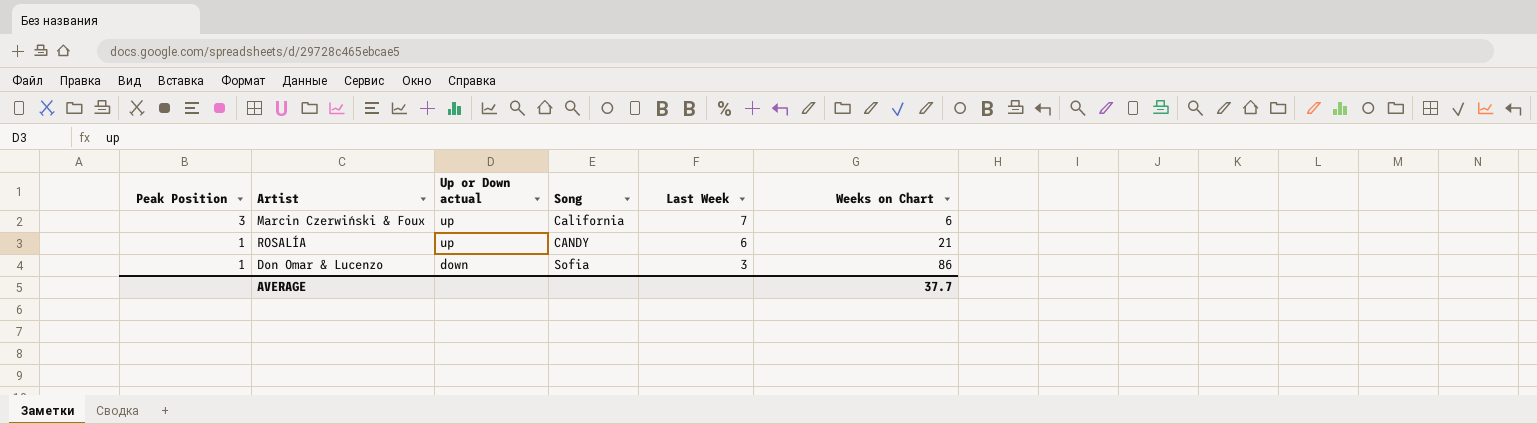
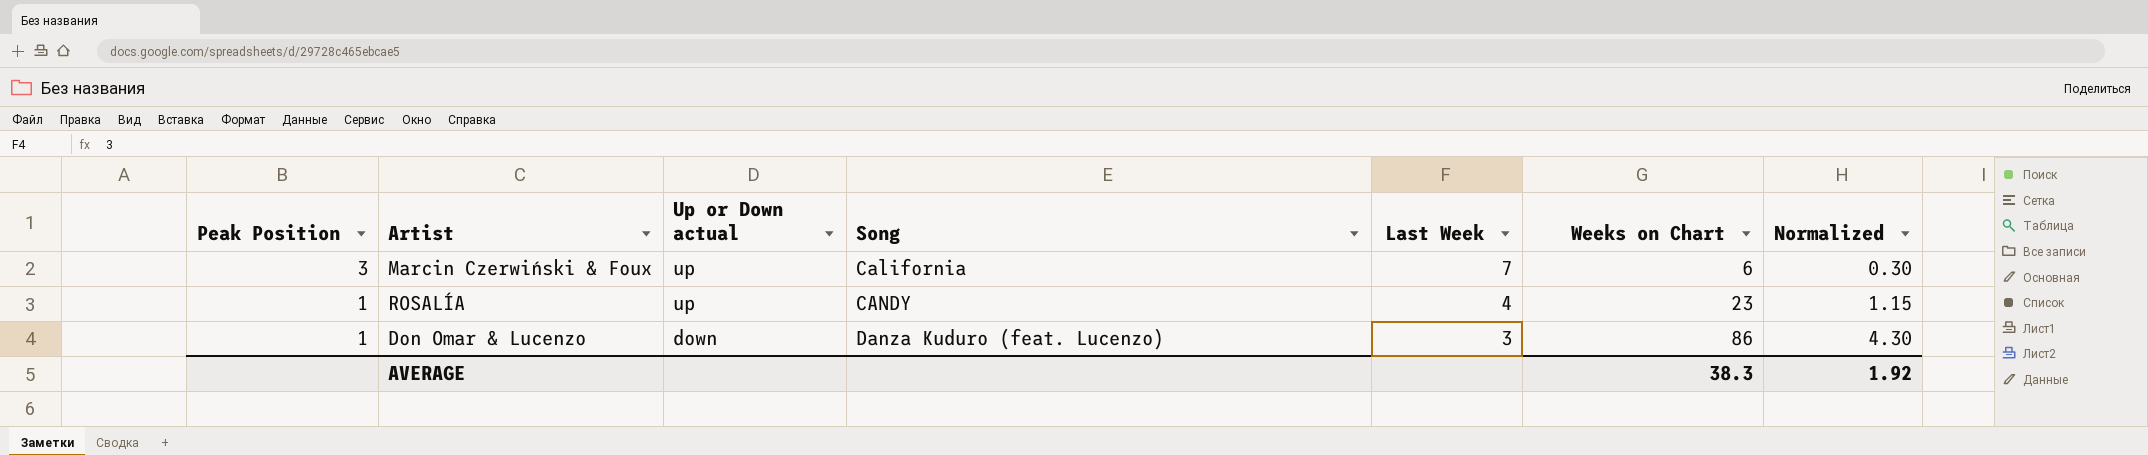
column Normalized | formula: none -> [Weeks on Chart] * 0.05
ROSALÍA | Last Week: 6 -> 4
ROSALÍA | Weeks on Chart: 21 -> 23
Don Omar & Lucenzo | Song: Sofia -> Danza Kuduro (feat. Lucenzo)
AVERAGE | Weeks on Chart: 37.7 -> 38.3

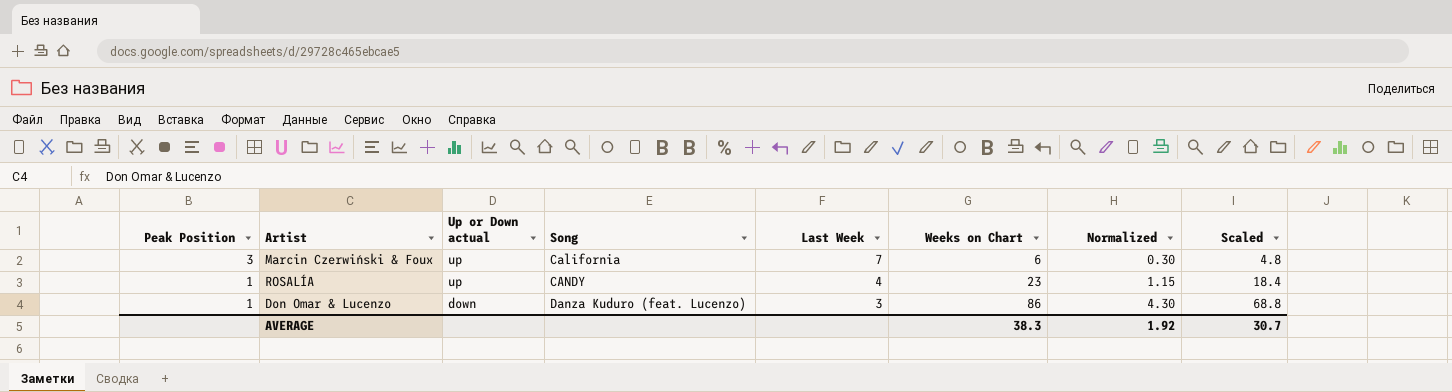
column Scaled | formula: none -> [Weeks on Chart] * 0.8

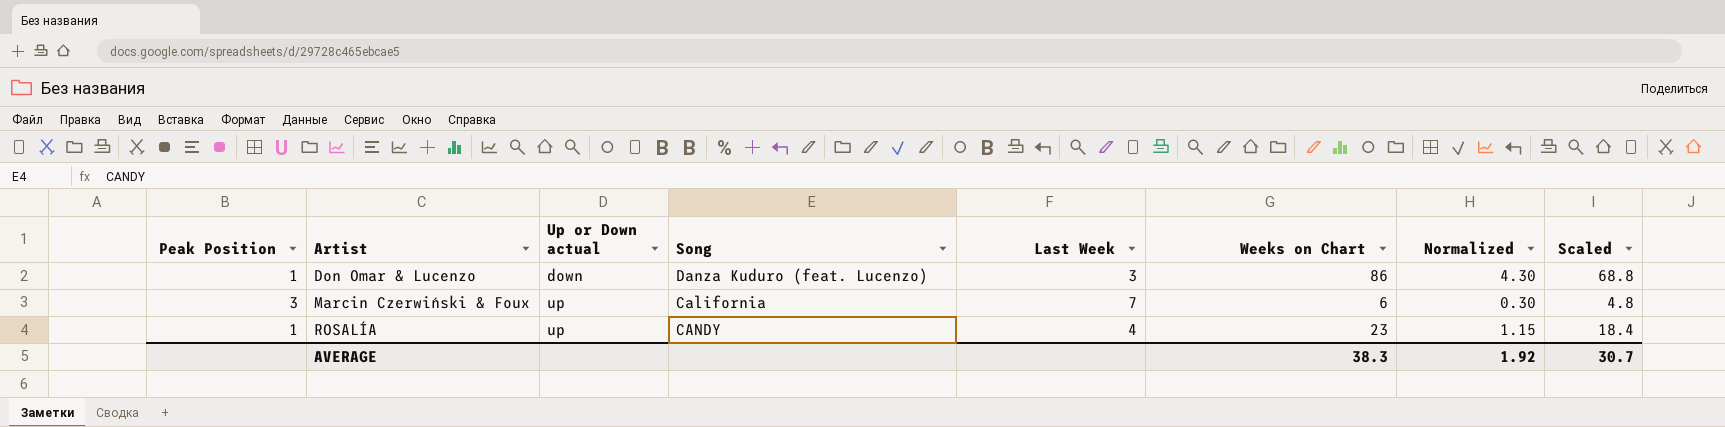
row order: Peak Position descending -> Artist ascending

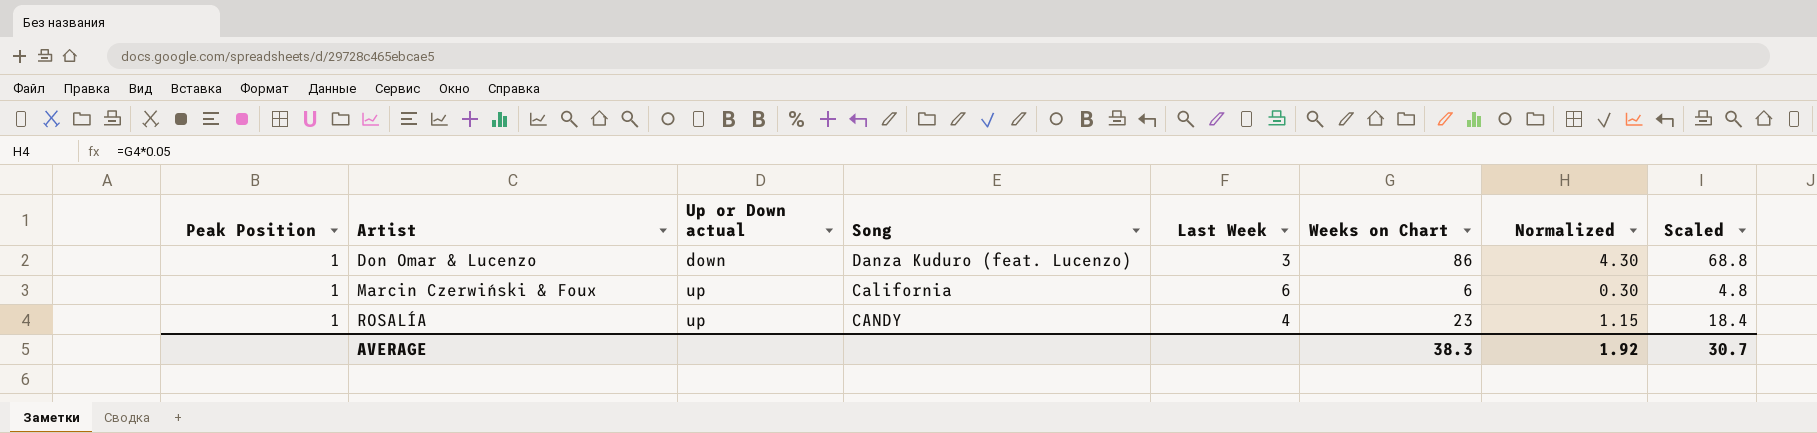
Marcin Czerwiński & Foux | Peak Position: 3 -> 1
Marcin Czerwiński & Foux | Last Week: 7 -> 6

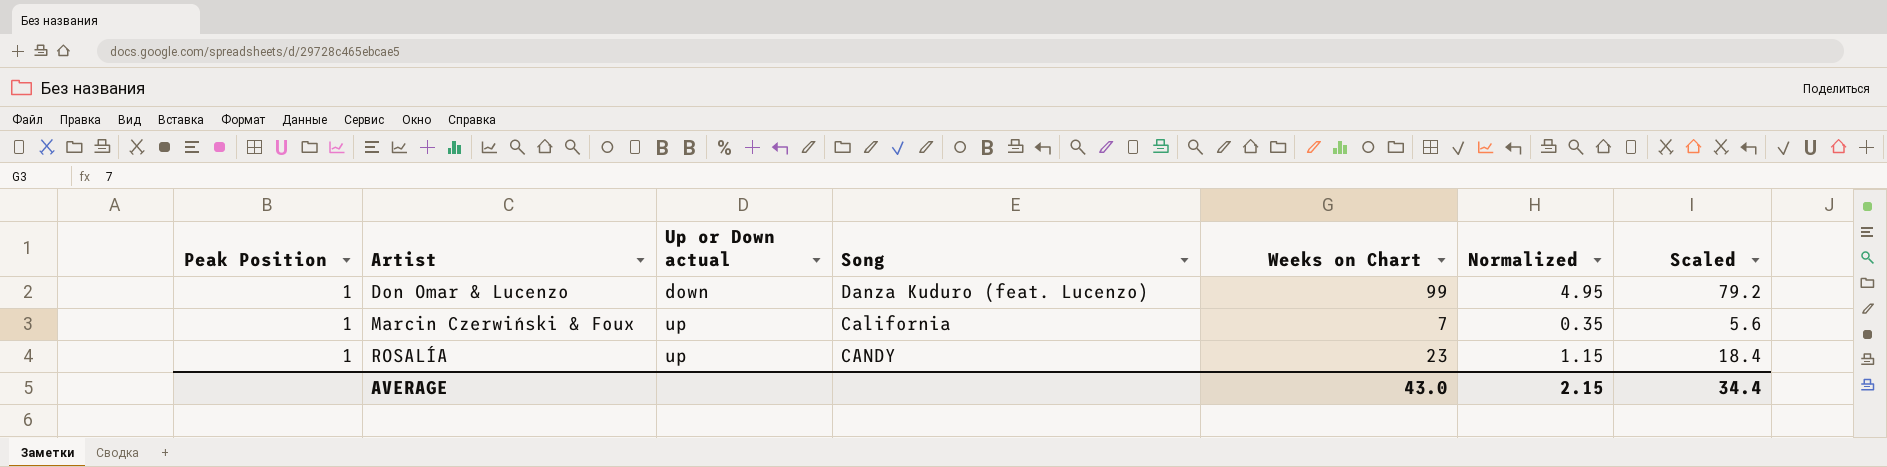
column Last Week | position: 5 -> none
Don Omar & Lucenzo | Weeks on Chart: 86 -> 99
Don Omar & Lucenzo | Normalized: 4.30 -> 4.95
Don Omar & Lucenzo | Scaled: 68.8 -> 79.2
Marcin Czerwiński & Foux | Weeks on Chart: 6 -> 7
Marcin Czerwiński & Foux | Normalized: 0.30 -> 0.35
Marcin Czerwiński & Foux | Scaled: 4.8 -> 5.6
AVERAGE | Weeks on Chart: 38.3 -> 43.0
AVERAGE | Normalized: 1.92 -> 2.15
AVERAGE | Scaled: 30.7 -> 34.4

